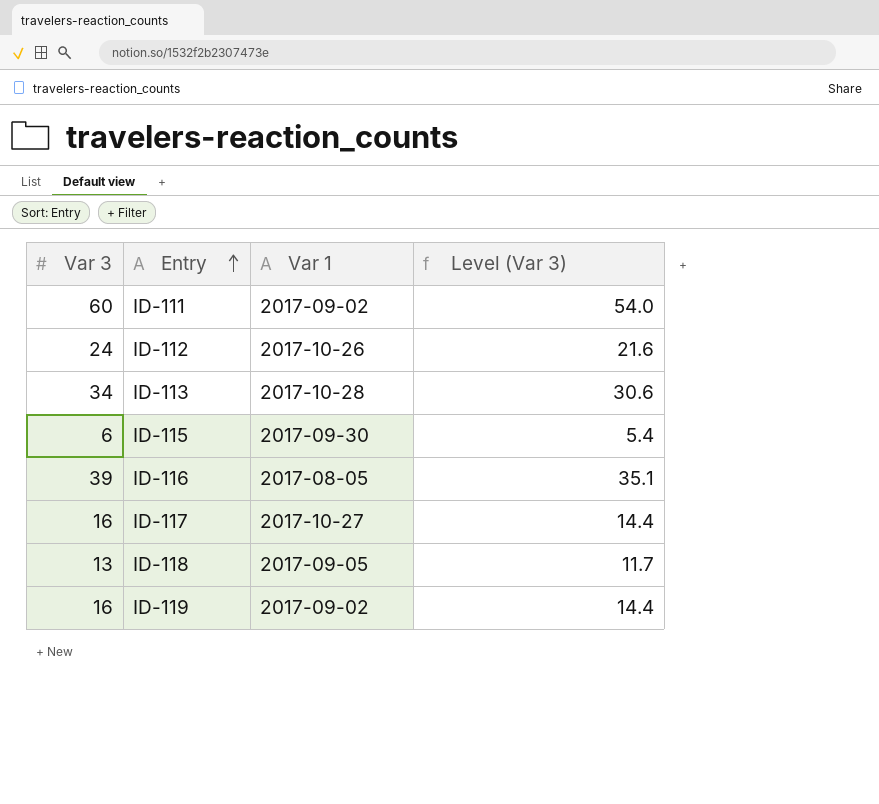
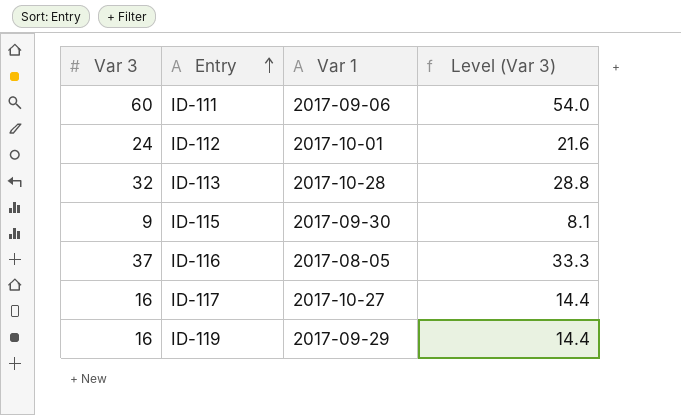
row ID-118: 13 | 2017-09-05 | 11.7 -> none
ID-111 | Var 1: 2017-09-02 -> 2017-09-06
ID-112 | Var 1: 2017-10-26 -> 2017-10-01
ID-113 | Var 3: 34 -> 32
ID-113 | Level (Var 3): 30.6 -> 28.8
ID-115 | Var 3: 6 -> 9
ID-115 | Level (Var 3): 5.4 -> 8.1
ID-116 | Var 3: 39 -> 37
ID-116 | Level (Var 3): 35.1 -> 33.3
ID-119 | Var 1: 2017-09-02 -> 2017-09-29

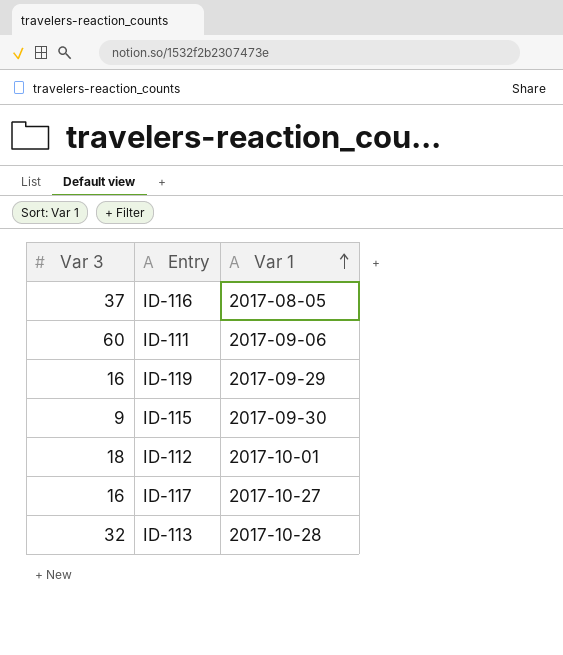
row order: Entry ascending -> Var 1 ascending
column Level (Var 3) | formula: [Var 3] * 0.9 -> none
ID-112 | Var 3: 24 -> 18

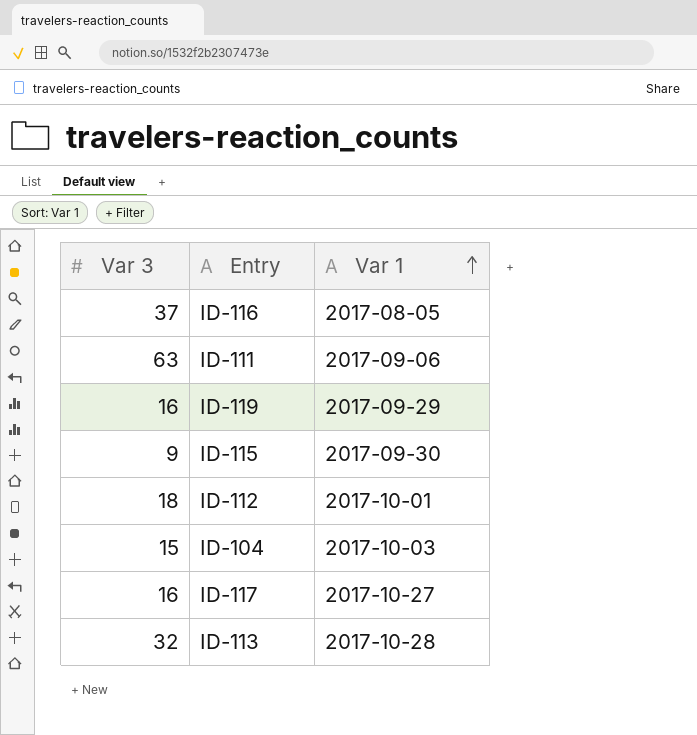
ID-111 | Var 3: 60 -> 63
row ID-104: none -> 15 | 2017-10-03

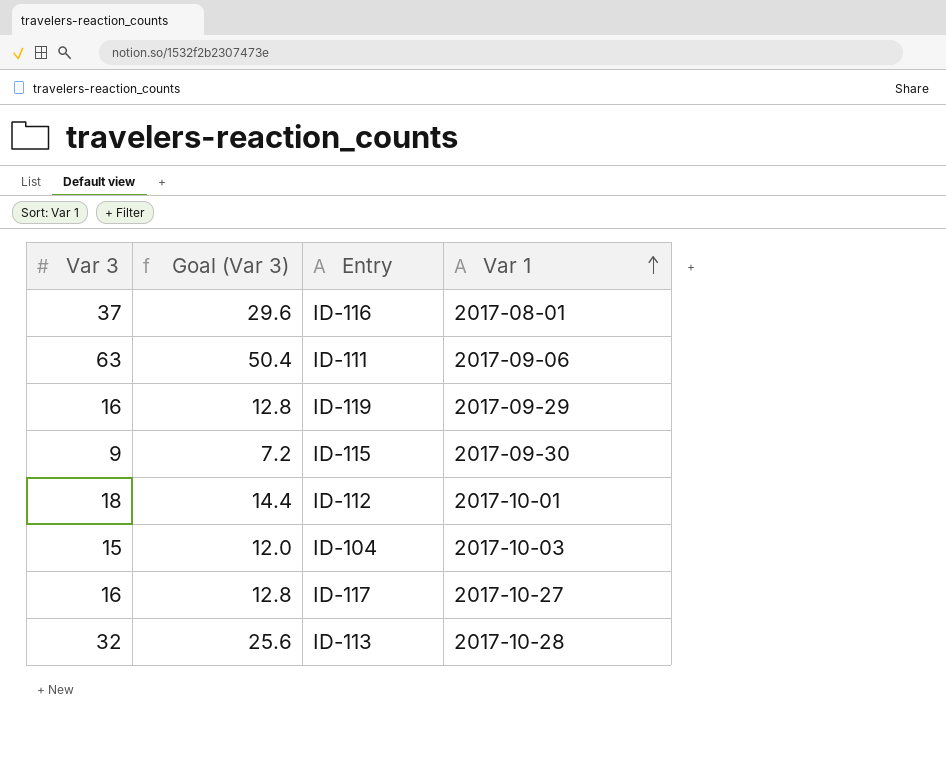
column Goal (Var 3) | formula: none -> [Var 3] * 0.8
ID-116 | Var 1: 2017-08-05 -> 2017-08-01

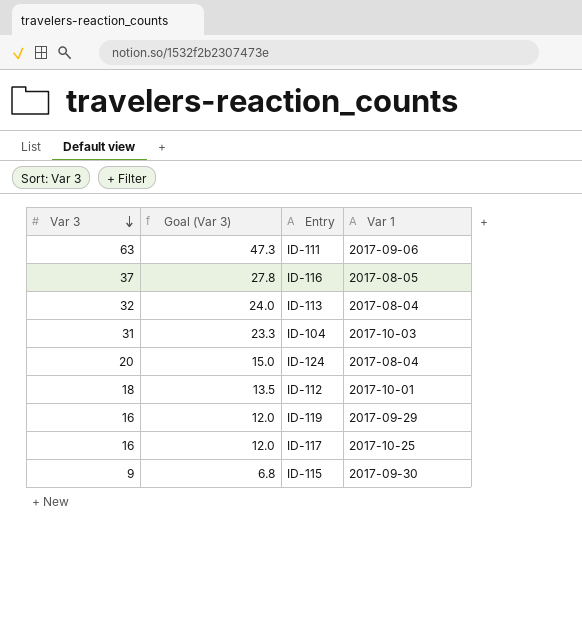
row order: Var 1 ascending -> Var 3 descending
column Goal (Var 3) | formula: [Var 3] * 0.8 -> [Var 3] * 0.75
ID-116 | Var 1: 2017-08-01 -> 2017-08-05
ID-113 | Var 1: 2017-10-28 -> 2017-08-04
ID-104 | Var 3: 15 -> 31
row ID-124: none -> 20 | 15.0 | 2017-08-04
ID-117 | Var 1: 2017-10-27 -> 2017-10-25

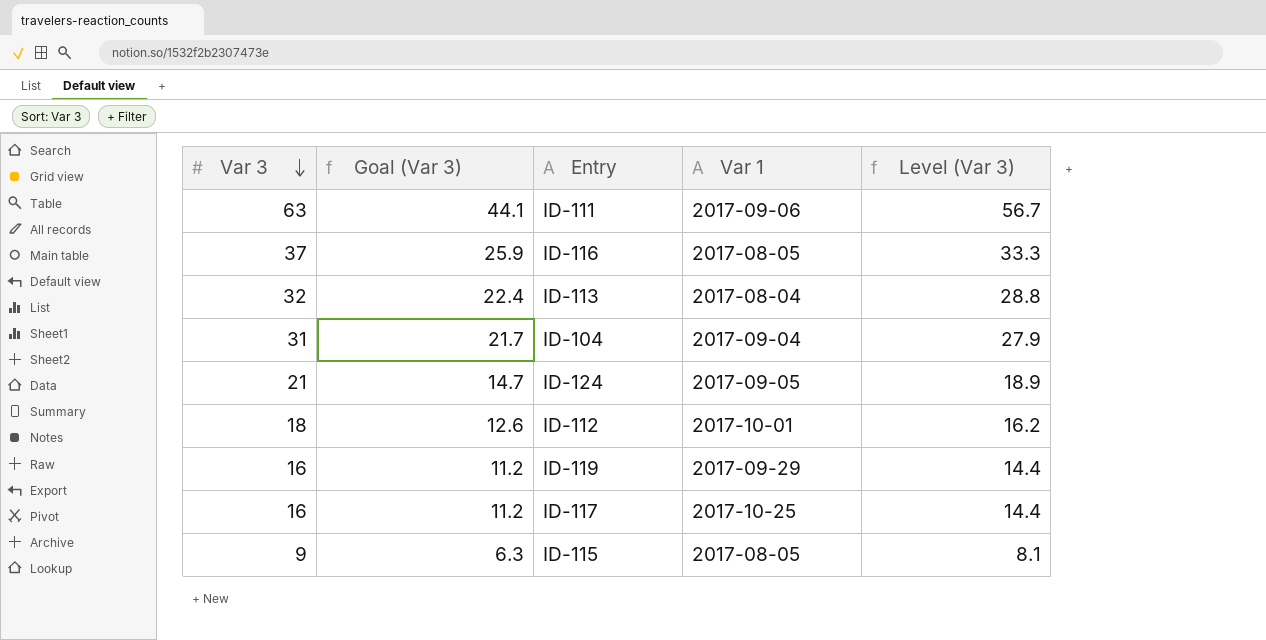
column Goal (Var 3) | formula: [Var 3] * 0.75 -> [Var 3] * 0.7
column Level (Var 3) | formula: none -> [Var 3] * 0.9
ID-104 | Var 1: 2017-10-03 -> 2017-09-04
ID-124 | Var 3: 20 -> 21
ID-124 | Var 1: 2017-08-04 -> 2017-09-05
ID-115 | Var 1: 2017-09-30 -> 2017-08-05

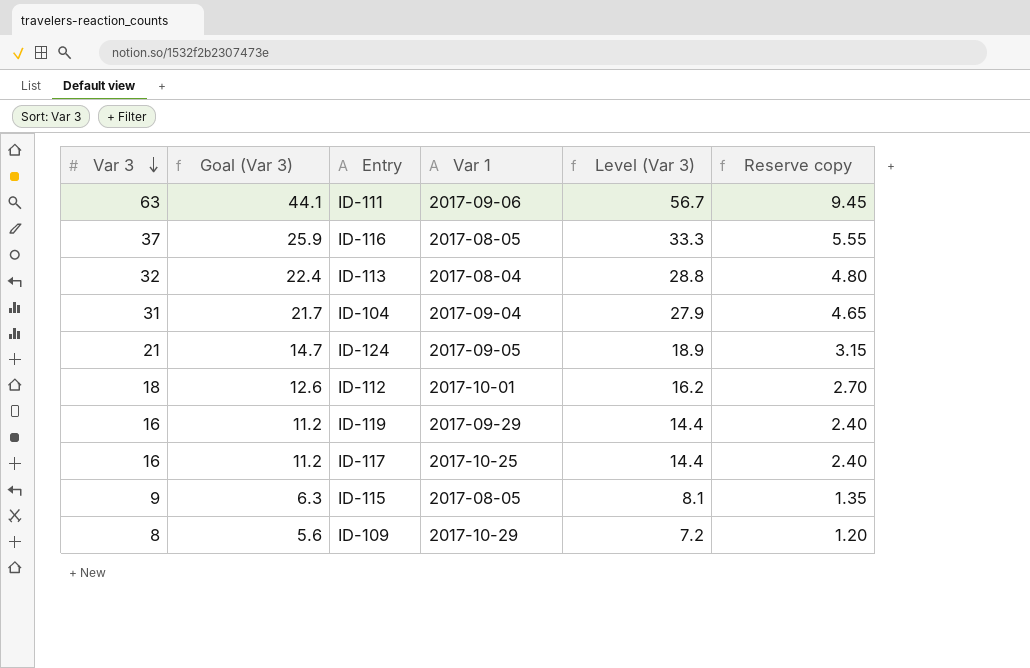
column Reserve copy | formula: none -> [Var 3] * 0.15
row ID-109: none -> 8 | 5.6 | 2017-10-29 | 7.2 | 1.20

